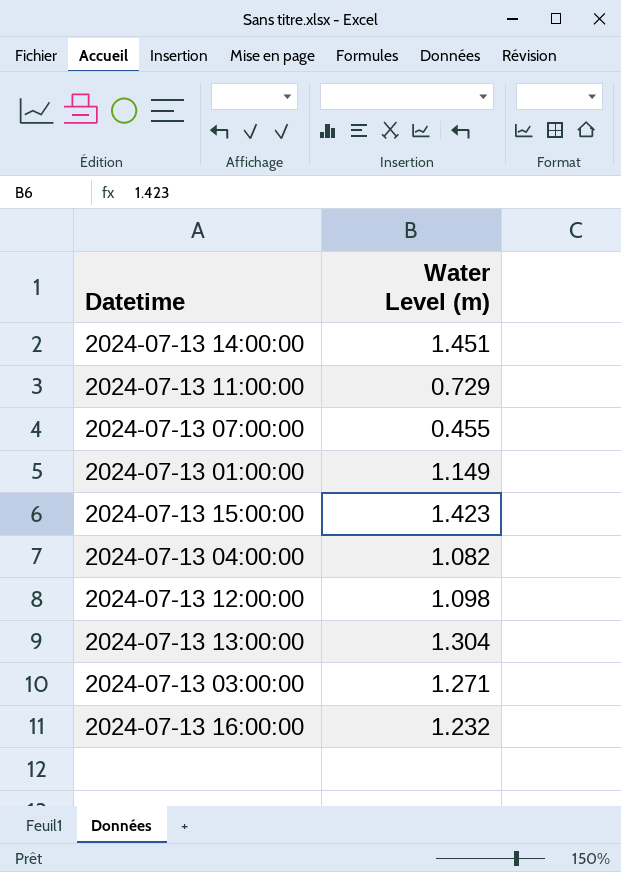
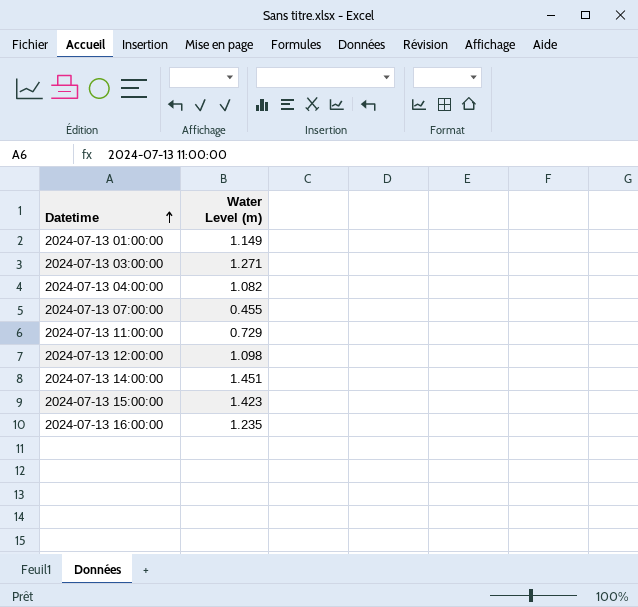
row order: none -> Datetime ascending
row 2024-07-13 13:00:00: 1.304 -> none
2024-07-13 16:00:00 | Water Level (m): 1.232 -> 1.235

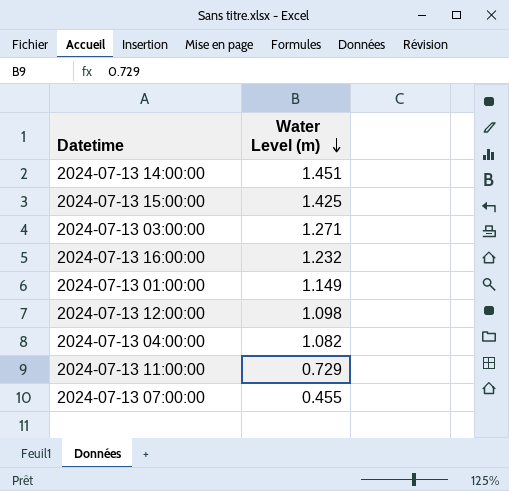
row order: Datetime ascending -> Water Level (m) descending
2024-07-13 15:00:00 | Water Level (m): 1.423 -> 1.425
2024-07-13 16:00:00 | Water Level (m): 1.235 -> 1.232

